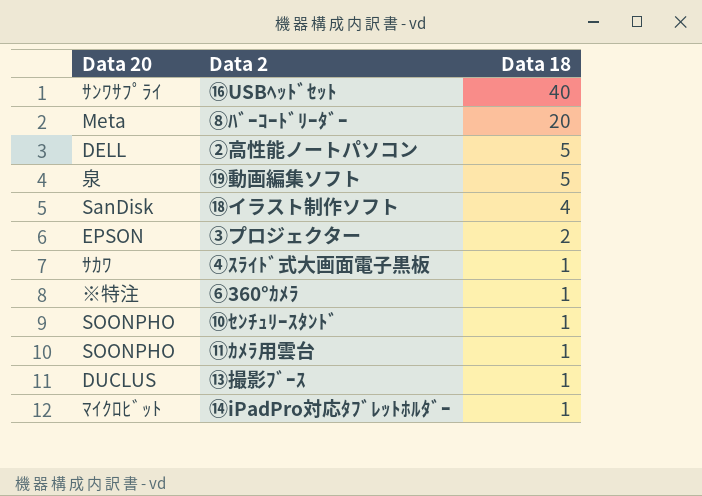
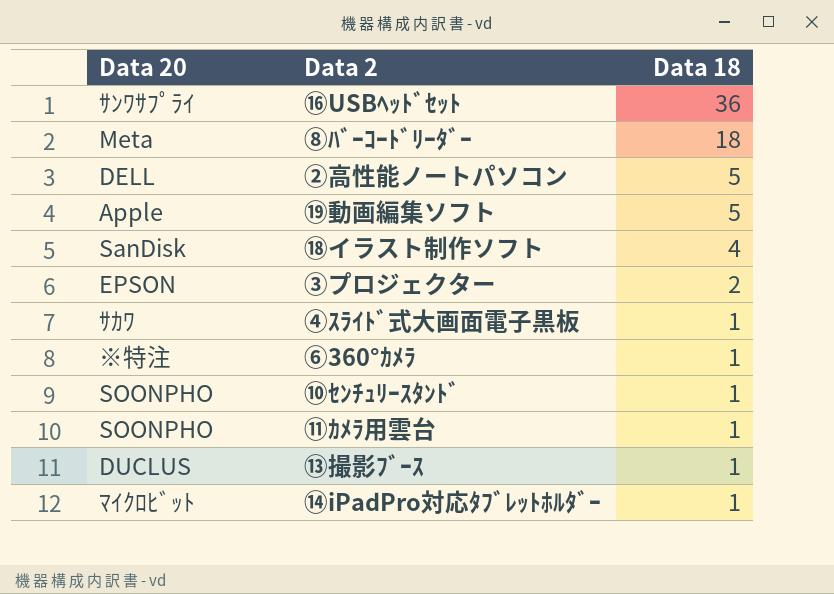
⑯USBﾍｯﾄﾞｾｯﾄ | Data 18: 40 -> 36
⑧ﾊﾞｰｺｰﾄﾞﾘｰﾀﾞｰ | Data 18: 20 -> 18
⑲動画編集ソフト | Data 20: 泉 -> Apple

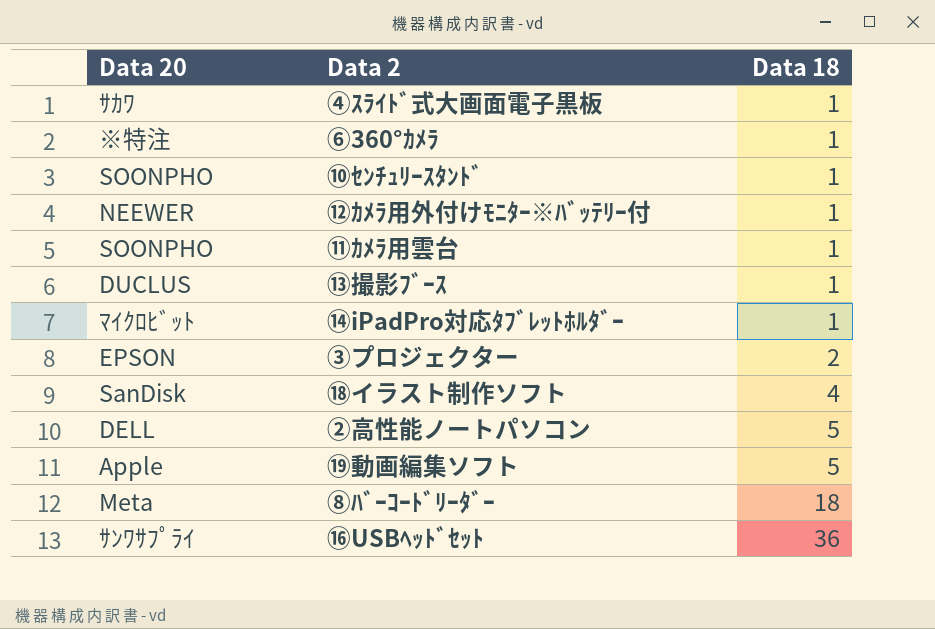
row order: Data 18 descending -> Data 18 ascending
row ⑫ｶﾒﾗ用外付けﾓﾆﾀｰ※ﾊﾞｯﾃﾘｰ付: none -> NEEWER | 1

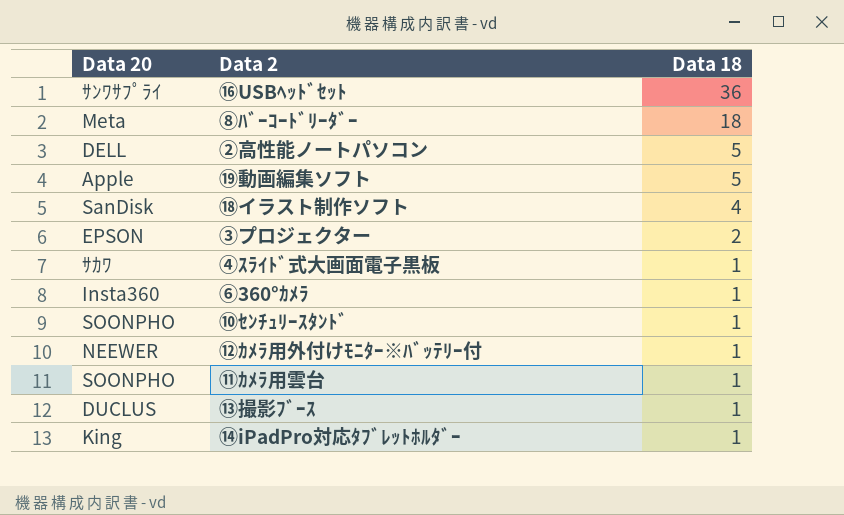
row order: Data 18 ascending -> Data 18 descending
⑥360°ｶﾒﾗ | Data 20: ※特注 -> Insta360
⑭iPadPro対応ﾀﾌﾞﾚｯﾄﾎﾙﾀﾞｰ | Data 20: ﾏｲｸﾛﾋﾞｯﾄ -> King

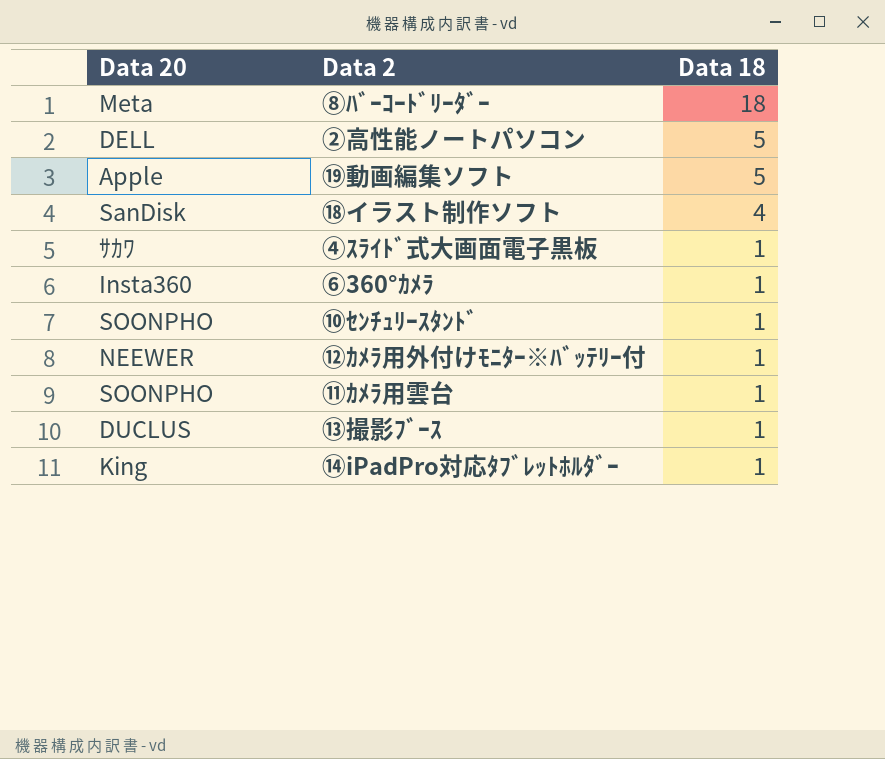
row ⑯USBﾍｯﾄﾞｾｯﾄ: ｻﾝﾜｻﾌﾟﾗｲ | 36 -> none
row ③プロジェクター: EPSON | 2 -> none

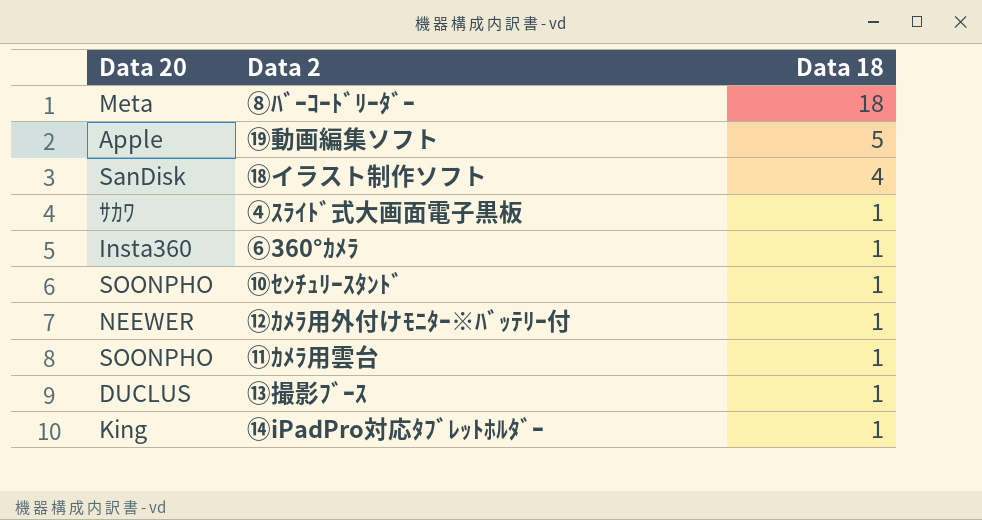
row ②高性能ノートパソコン: DELL | 5 -> none

